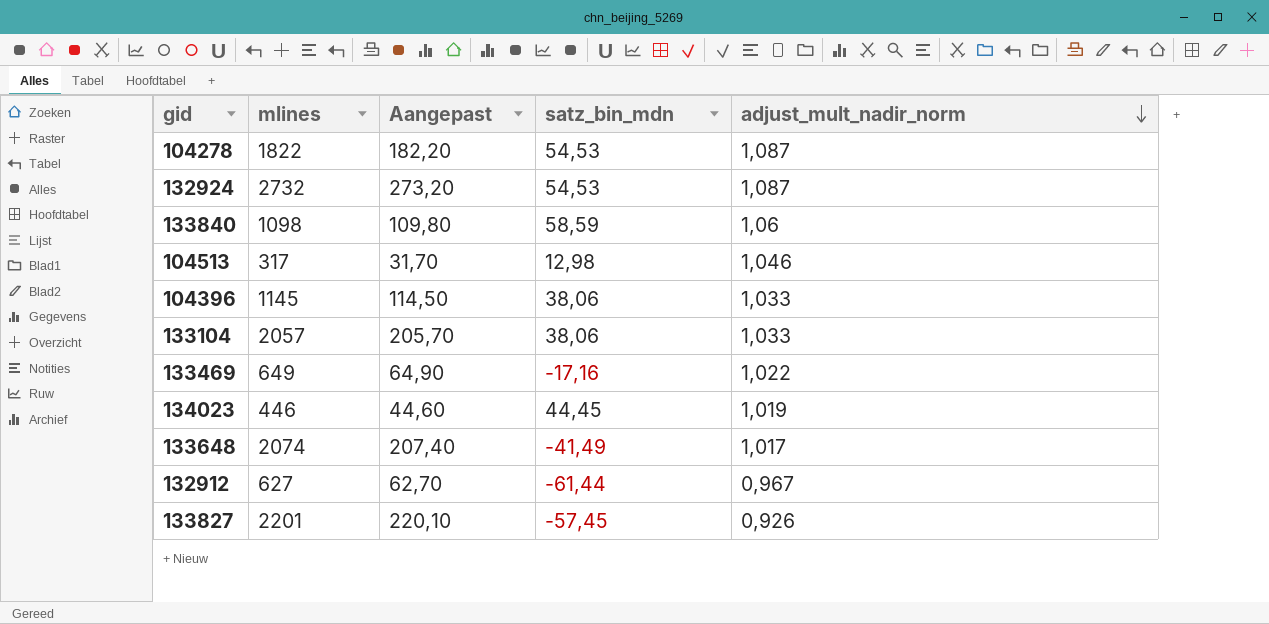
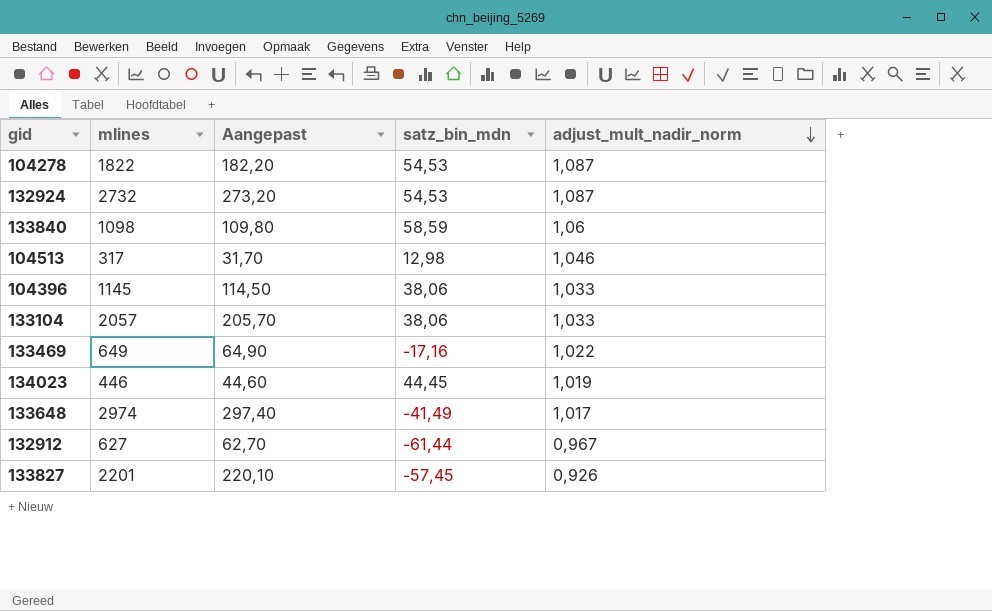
133648 | mlines: 2074 -> 2974
133648 | Aangepast: 207,40 -> 297,40

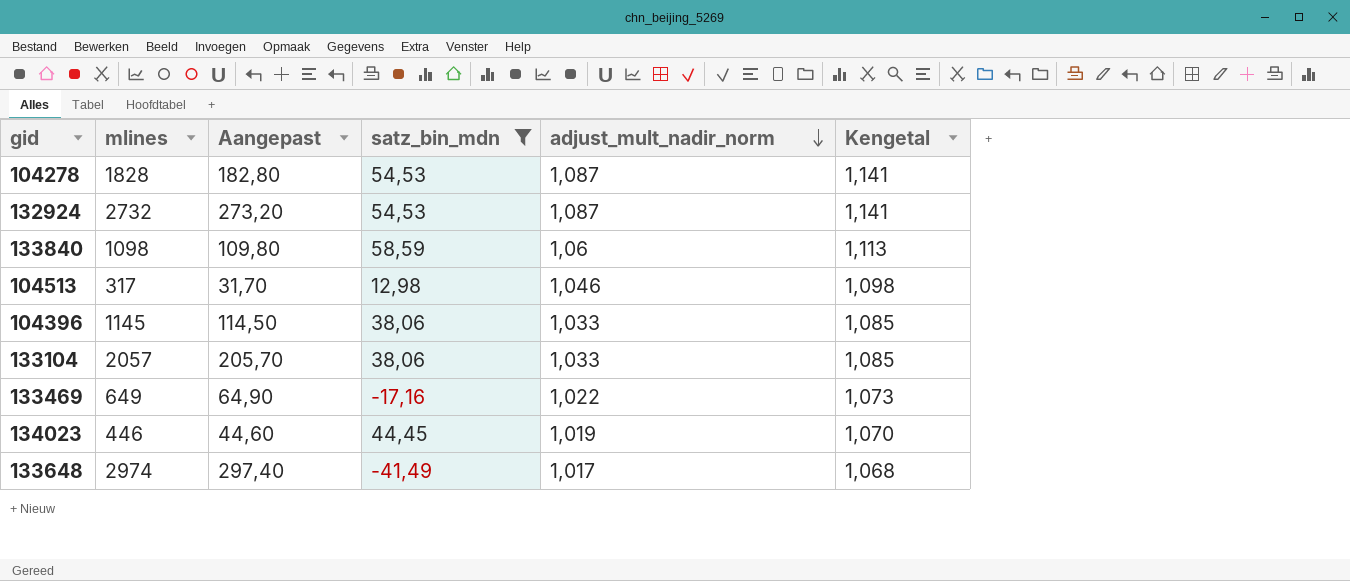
filter: none -> satz_bin_mdn >= -41,49
column Kengetal | formula: none -> [adjust_mult_nadir_norm] * 1,05
104278 | mlines: 1822 -> 1828
104278 | Aangepast: 182,20 -> 182,80

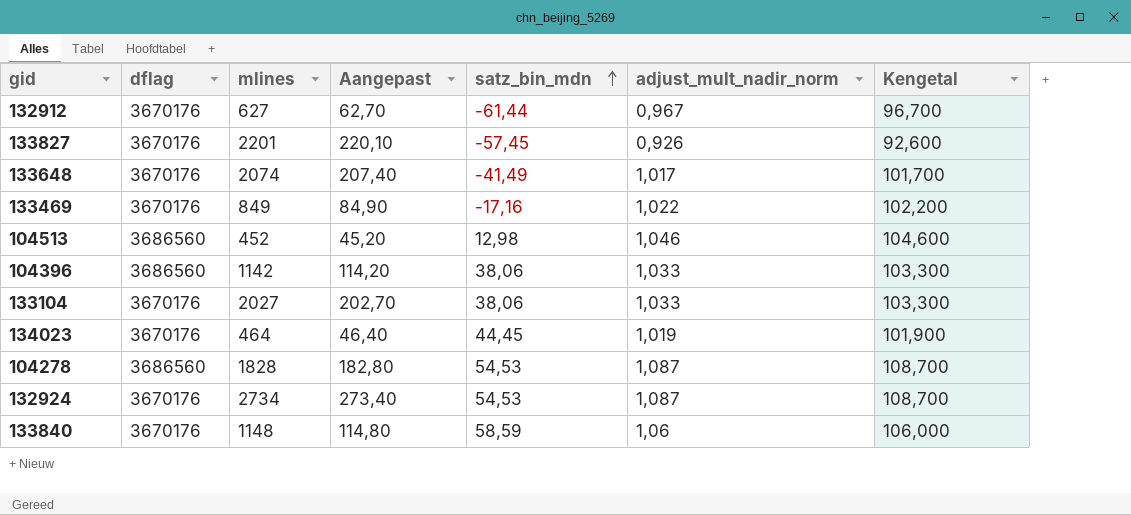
filter: satz_bin_mdn >= -41,49 -> none
row order: adjust_mult_nadir_norm descending -> satz_bin_mdn ascending
column dflag | position: none -> 2
column Kengetal | formula: [adjust_mult_nadir_norm] * 1,05 -> [adjust_mult_nadir_norm] * 100
133648 | mlines: 2974 -> 2074
133648 | Aangepast: 297,40 -> 207,40
133469 | mlines: 649 -> 849
133469 | Aangepast: 64,90 -> 84,90
104513 | mlines: 317 -> 452
104513 | Aangepast: 31,70 -> 45,20
104396 | mlines: 1145 -> 1142
104396 | Aangepast: 114,50 -> 114,20
133104 | mlines: 2057 -> 2027
133104 | Aangepast: 205,70 -> 202,70
134023 | mlines: 446 -> 464
134023 | Aangepast: 44,60 -> 46,40
132924 | mlines: 2732 -> 2734
132924 | Aangepast: 273,20 -> 273,40
133840 | mlines: 1098 -> 1148
133840 | Aangepast: 109,80 -> 114,80

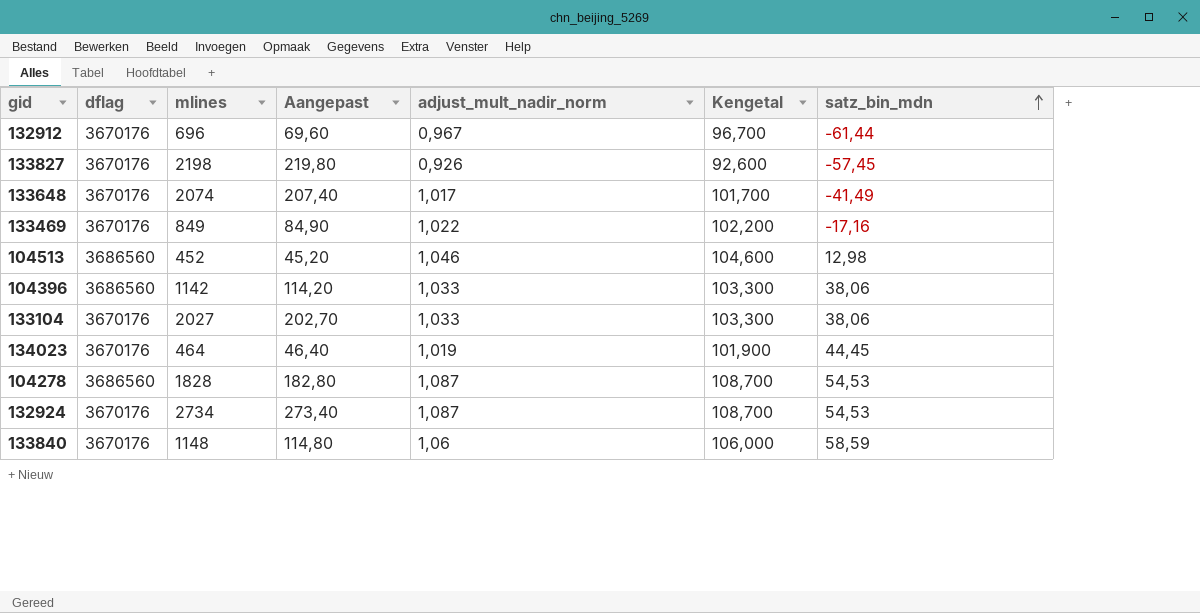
column satz_bin_mdn | position: 5 -> 7
132912 | mlines: 627 -> 696
132912 | Aangepast: 62,70 -> 69,60
133827 | mlines: 2201 -> 2198
133827 | Aangepast: 220,10 -> 219,80

